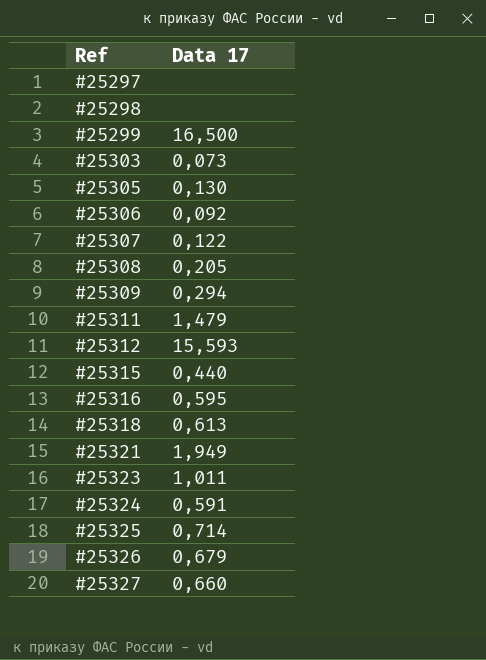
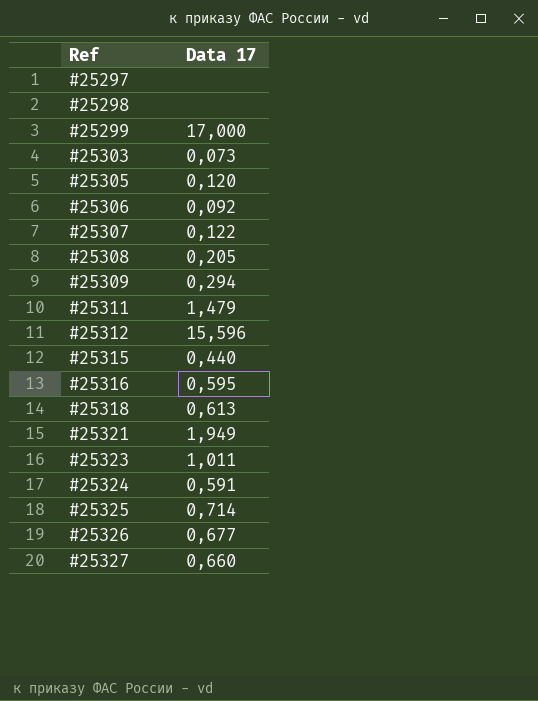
#25299 | Data 17: 16,500 -> 17,000
#25305 | Data 17: 0,130 -> 0,120
#25312 | Data 17: 15,593 -> 15,596
#25326 | Data 17: 0,679 -> 0,677

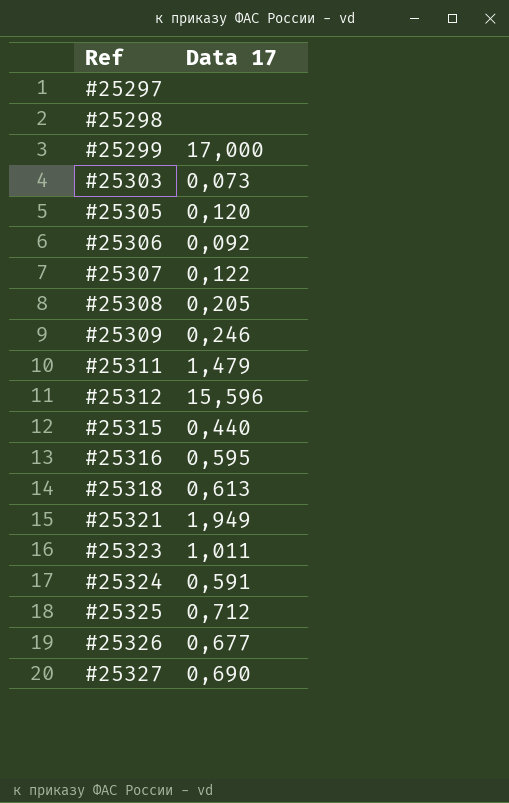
#25309 | Data 17: 0,294 -> 0,246
#25325 | Data 17: 0,714 -> 0,712
#25327 | Data 17: 0,660 -> 0,690

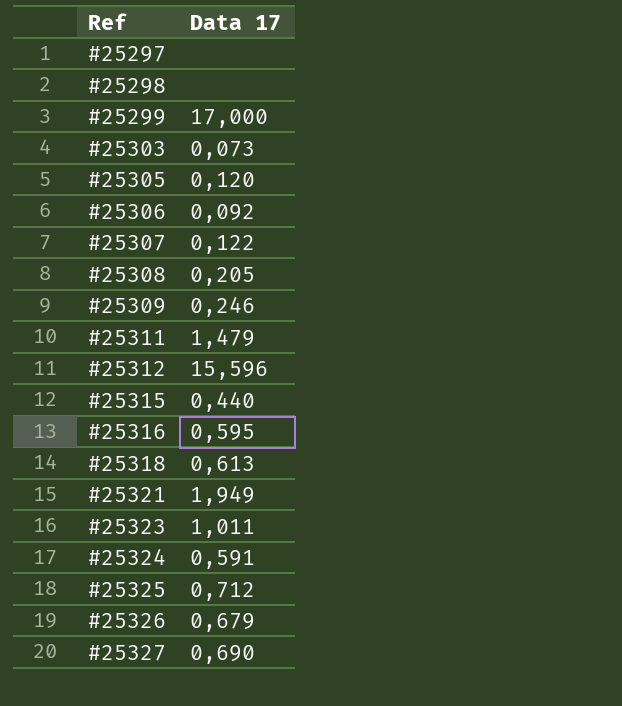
#25326 | Data 17: 0,677 -> 0,679

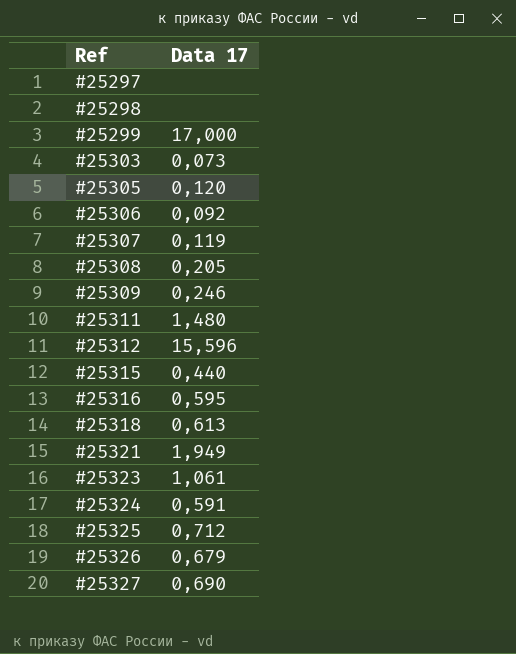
#25307 | Data 17: 0,122 -> 0,119
#25311 | Data 17: 1,479 -> 1,480
#25323 | Data 17: 1,011 -> 1,061

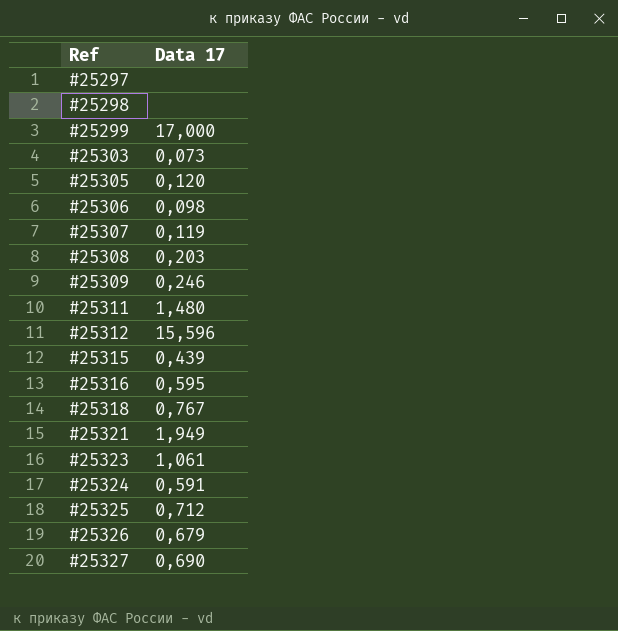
#25306 | Data 17: 0,092 -> 0,098
#25308 | Data 17: 0,205 -> 0,203
#25315 | Data 17: 0,440 -> 0,439
#25318 | Data 17: 0,613 -> 0,767

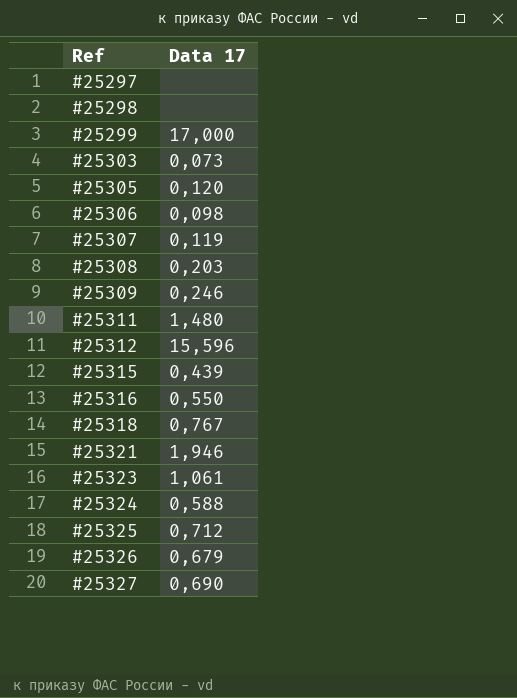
#25316 | Data 17: 0,595 -> 0,550
#25321 | Data 17: 1,949 -> 1,946
#25324 | Data 17: 0,591 -> 0,588

